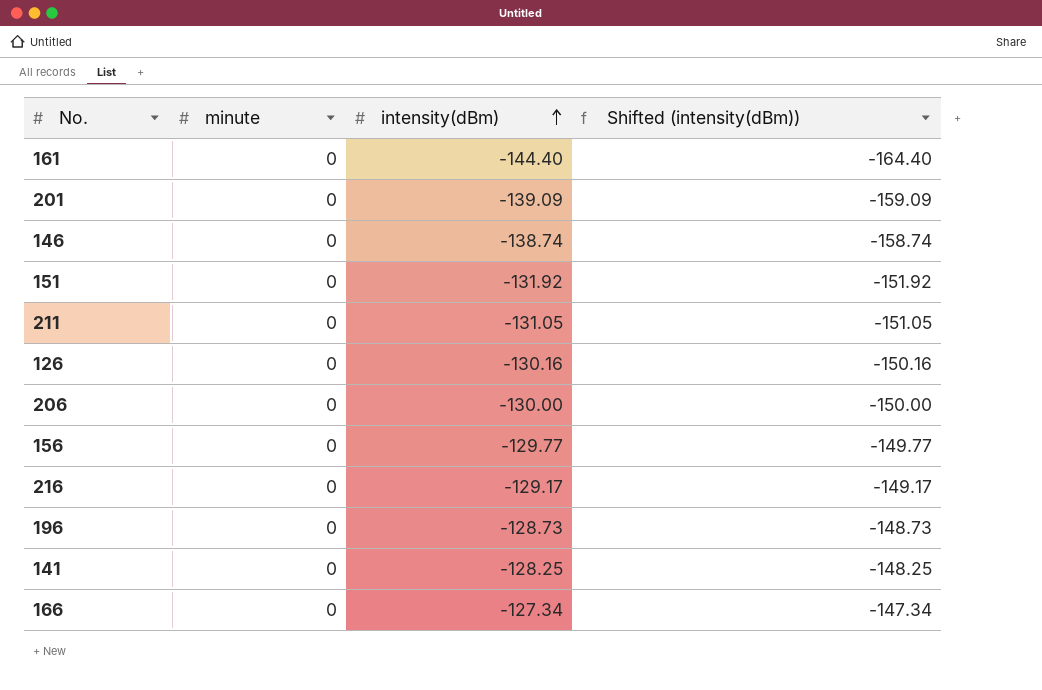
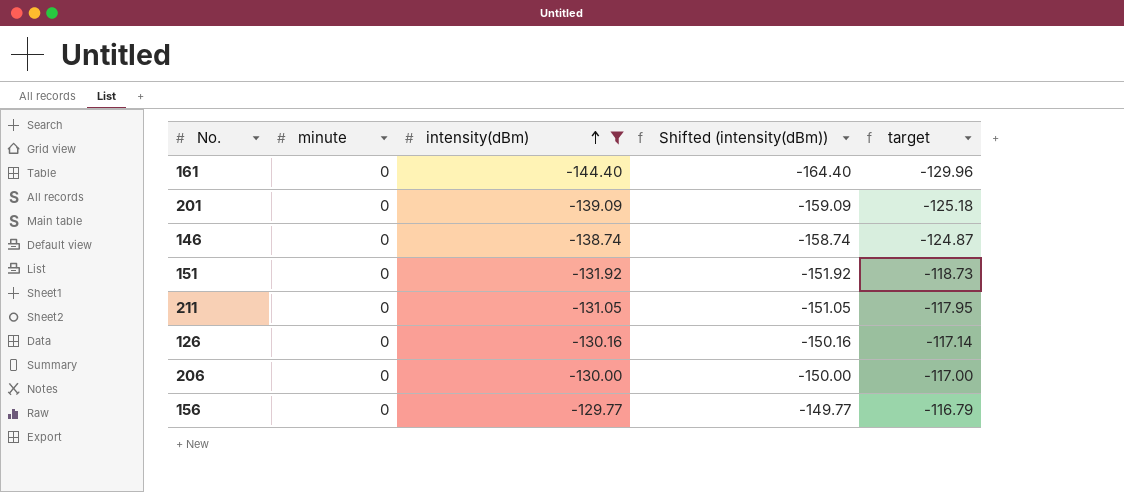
filter: none -> intensity(dBm) <= -129.77
column target | formula: none -> [intensity(dBm)] * 0.9

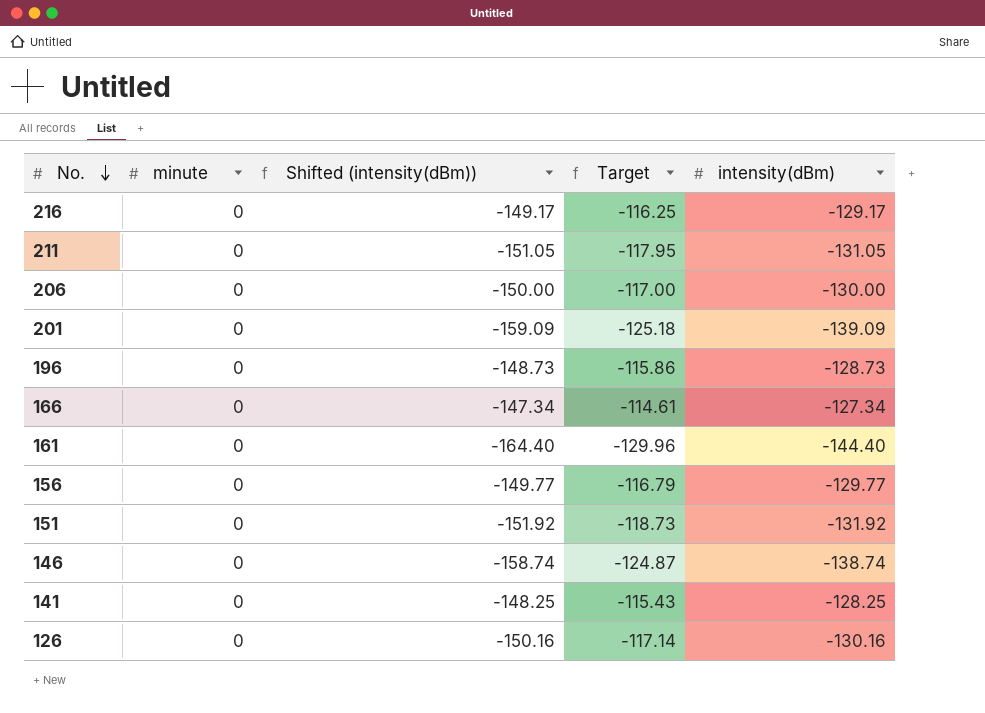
filter: intensity(dBm) <= -129.77 -> none
row order: intensity(dBm) ascending -> No. descending
column name: target -> Target
column intensity(dBm) | position: 3 -> 5

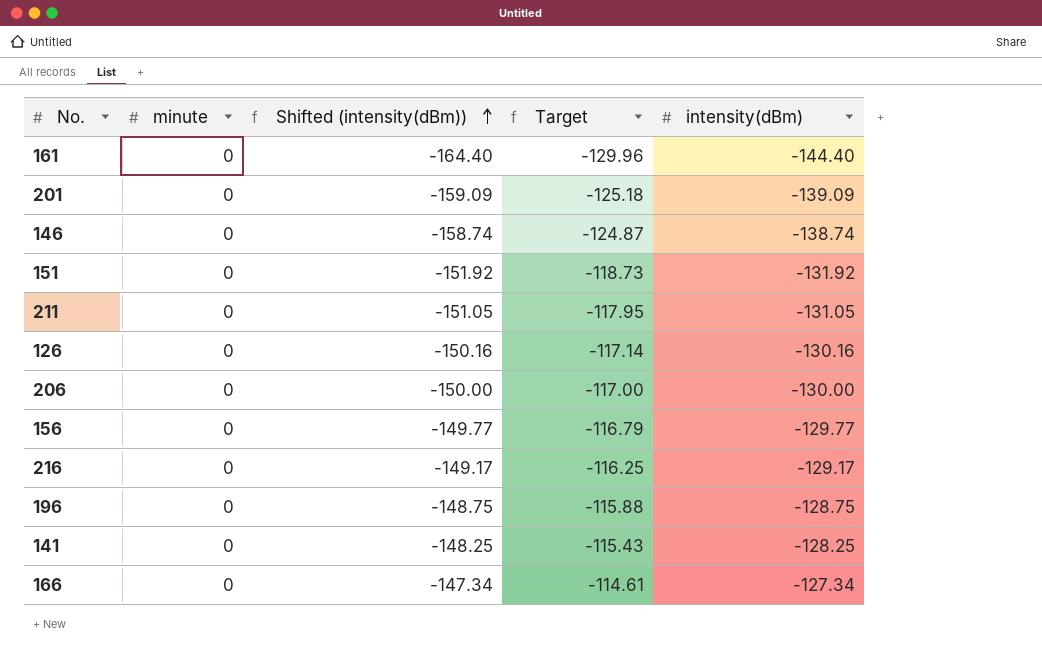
row order: No. descending -> Shifted (intensity(dBm)) ascending
196 | Shifted (intensity(dBm)): -148.73 -> -148.75
196 | Target: -115.86 -> -115.88
196 | intensity(dBm): -128.73 -> -128.75

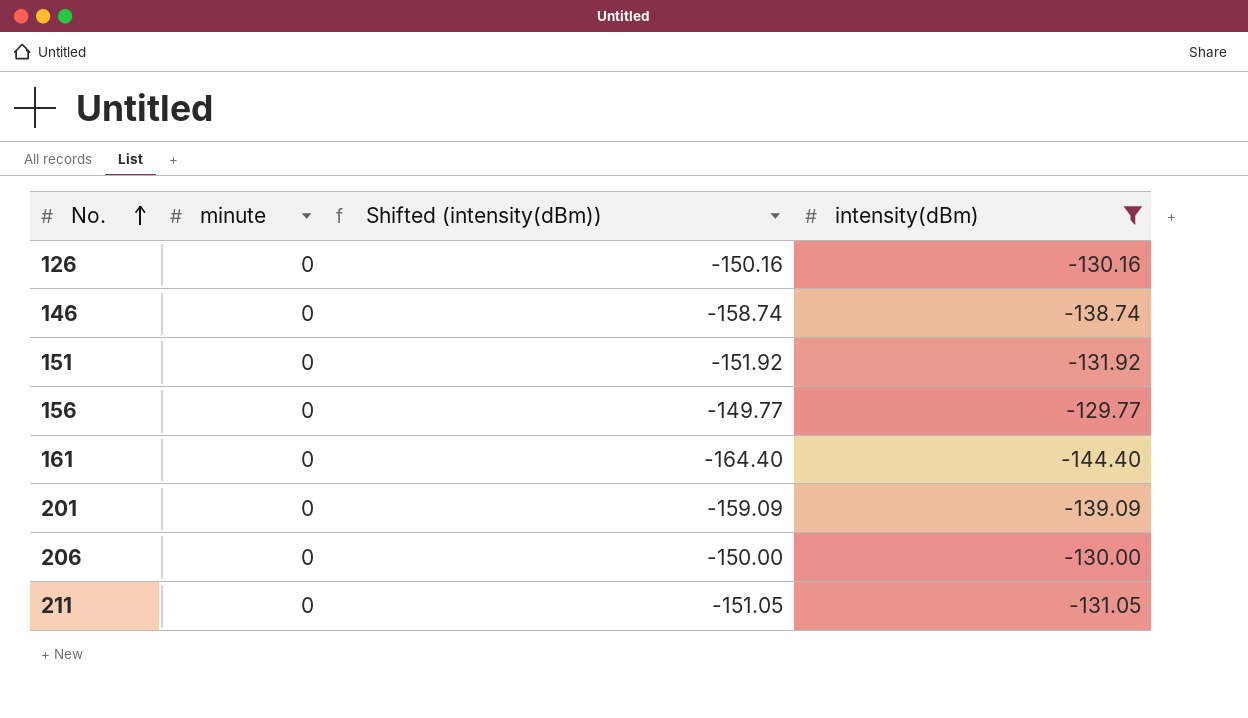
filter: none -> intensity(dBm) <= -129.77
row order: Shifted (intensity(dBm)) ascending -> No. ascending
column Target | formula: [intensity(dBm)] * 0.9 -> none

